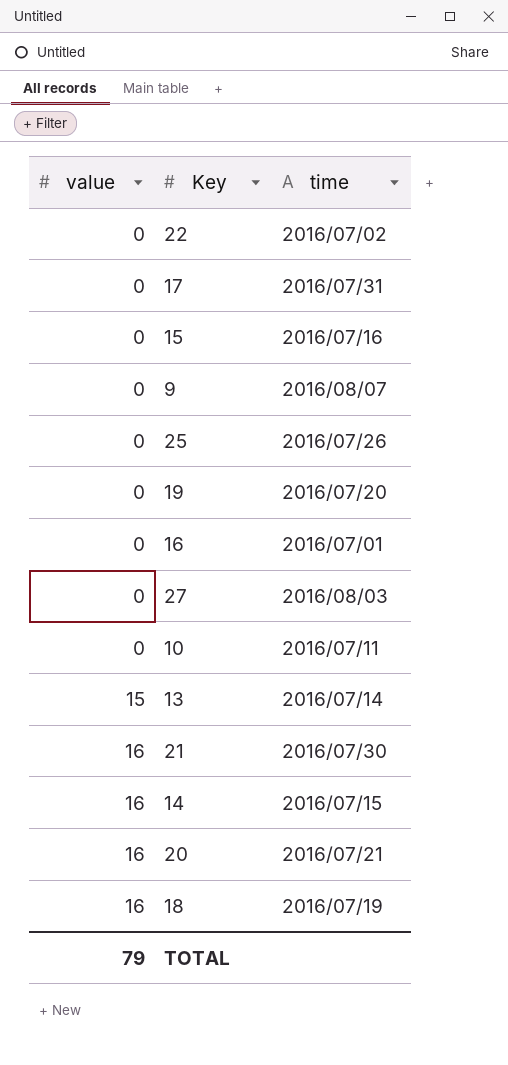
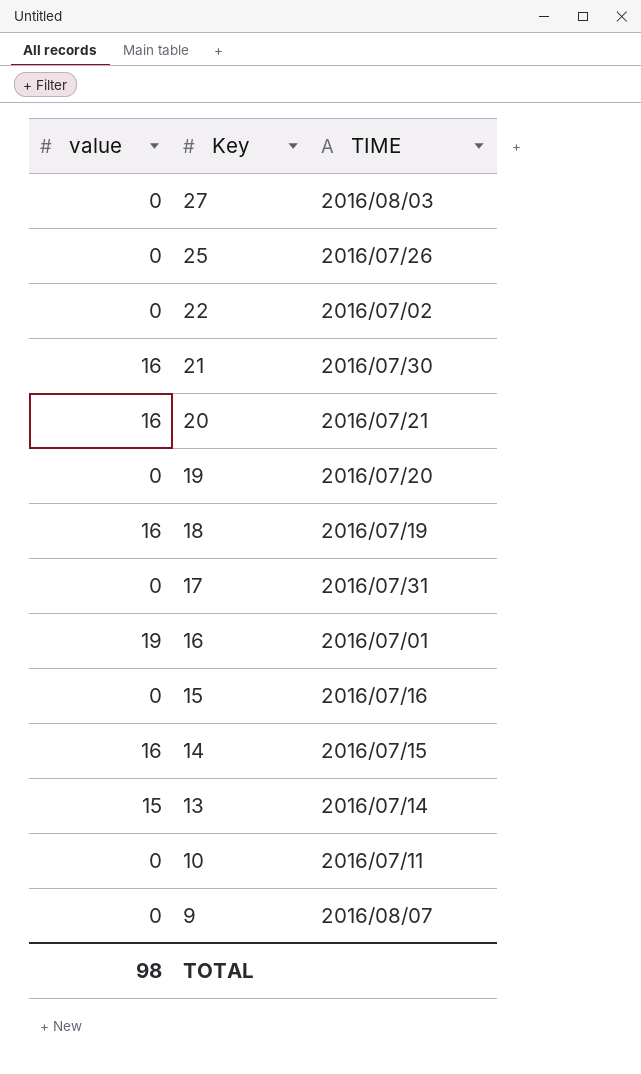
row order: value ascending -> Key descending
column name: time -> TIME
16 | value: 0 -> 19
TOTAL | value: 79 -> 98

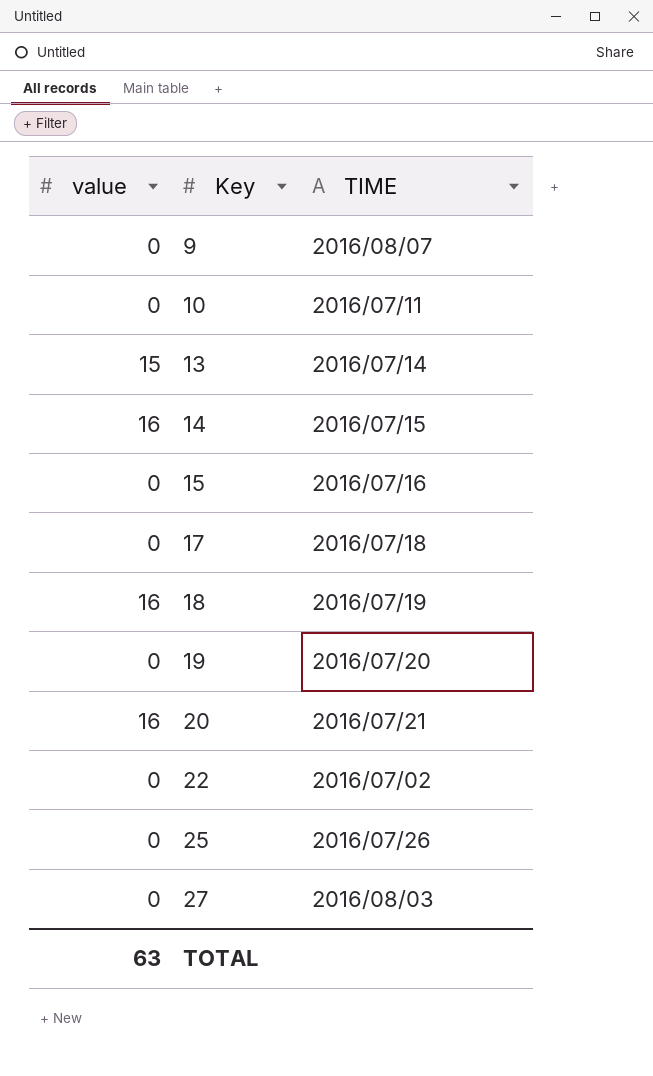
row order: Key descending -> Key ascending
row 21: 16 | 2016/07/30 -> none
row 16: 19 | 2016/07/01 -> none
17 | TIME: 2016/07/31 -> 2016/07/18
TOTAL | value: 98 -> 63

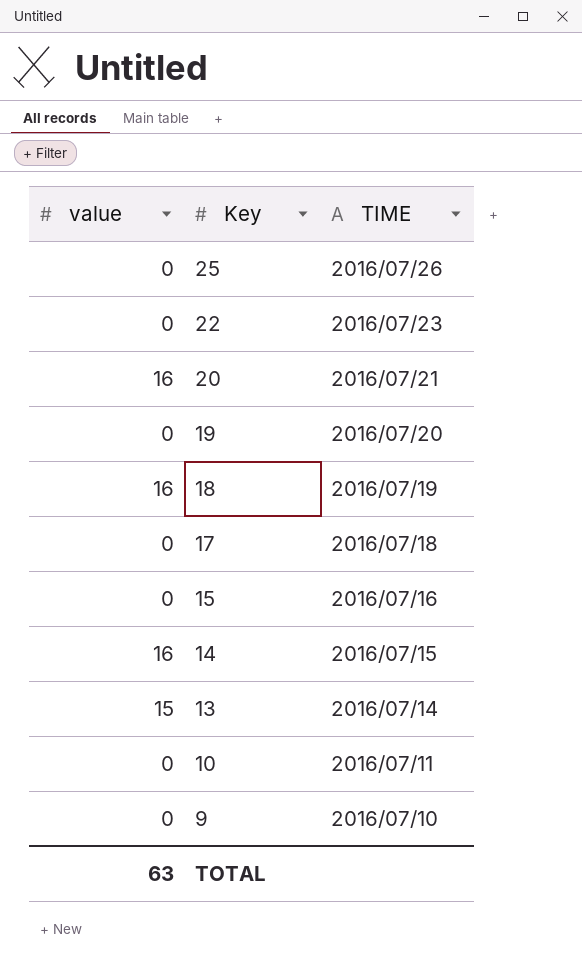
row order: Key ascending -> Key descending
row 27: 0 | 2016/08/03 -> none
22 | TIME: 2016/07/02 -> 2016/07/23
9 | TIME: 2016/08/07 -> 2016/07/10

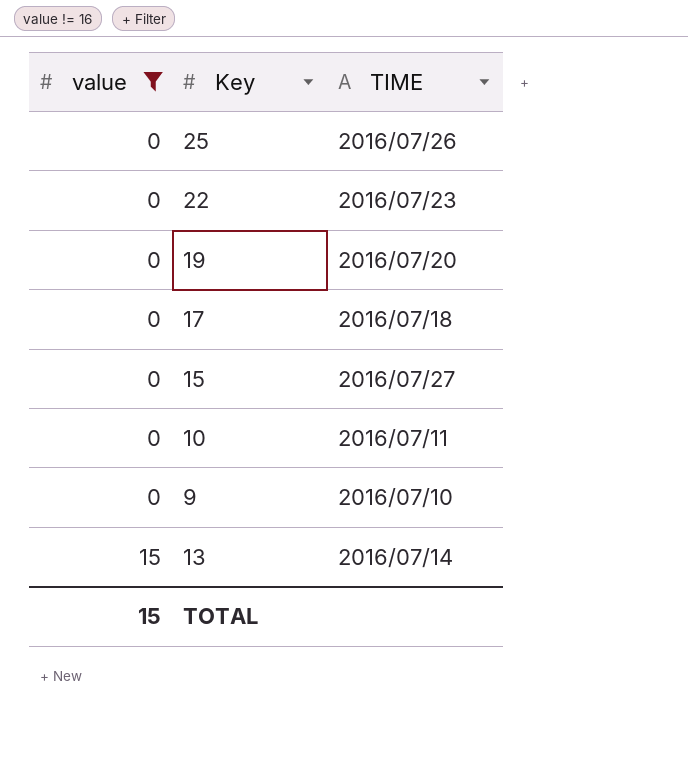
filter: none -> value != 16
row order: Key descending -> value ascending
15 | TIME: 2016/07/16 -> 2016/07/27
TOTAL | value: 63 -> 15

